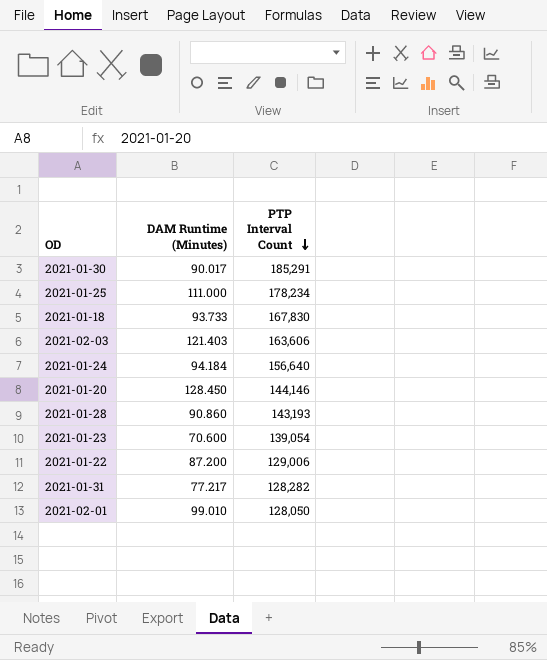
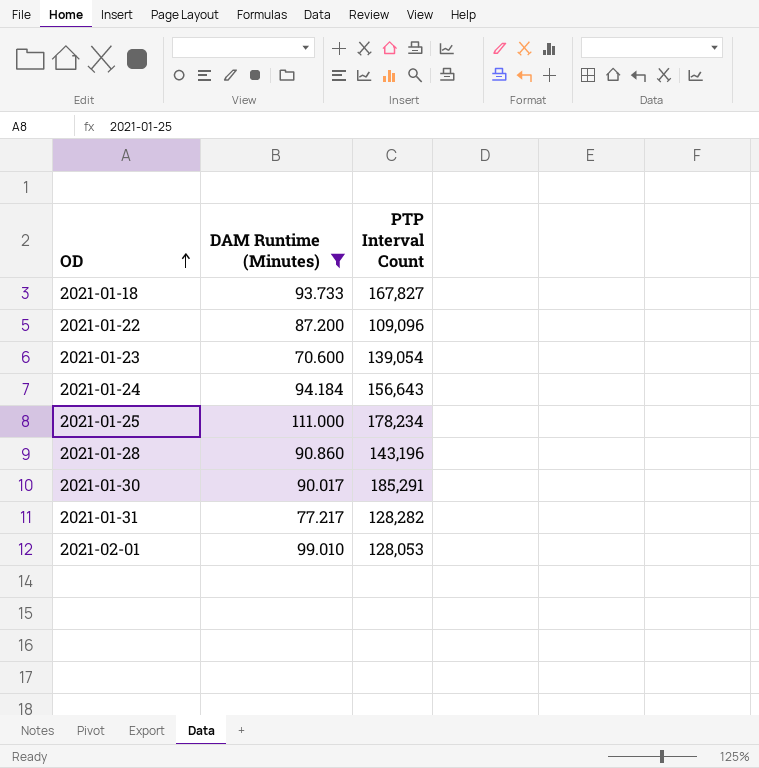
filter: none -> DAM Runtime (Minutes) <= 111.000
row order: PTP Interval Count descending -> OD ascending
2021-01-18 | PTP Interval Count: 167,830 -> 167,827
2021-01-22 | PTP Interval Count: 129,006 -> 109,096
2021-01-24 | PTP Interval Count: 156,640 -> 156,643
2021-01-28 | PTP Interval Count: 143,193 -> 143,196
2021-02-01 | PTP Interval Count: 128,050 -> 128,053

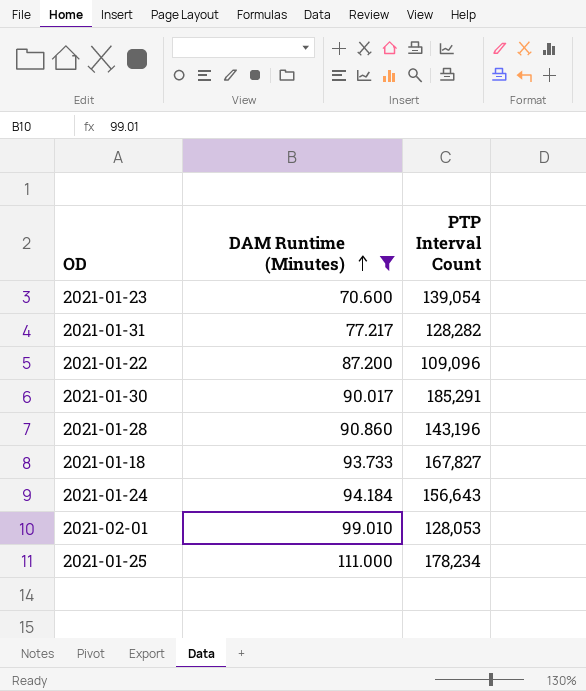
row order: OD ascending -> DAM Runtime (Minutes) ascending

